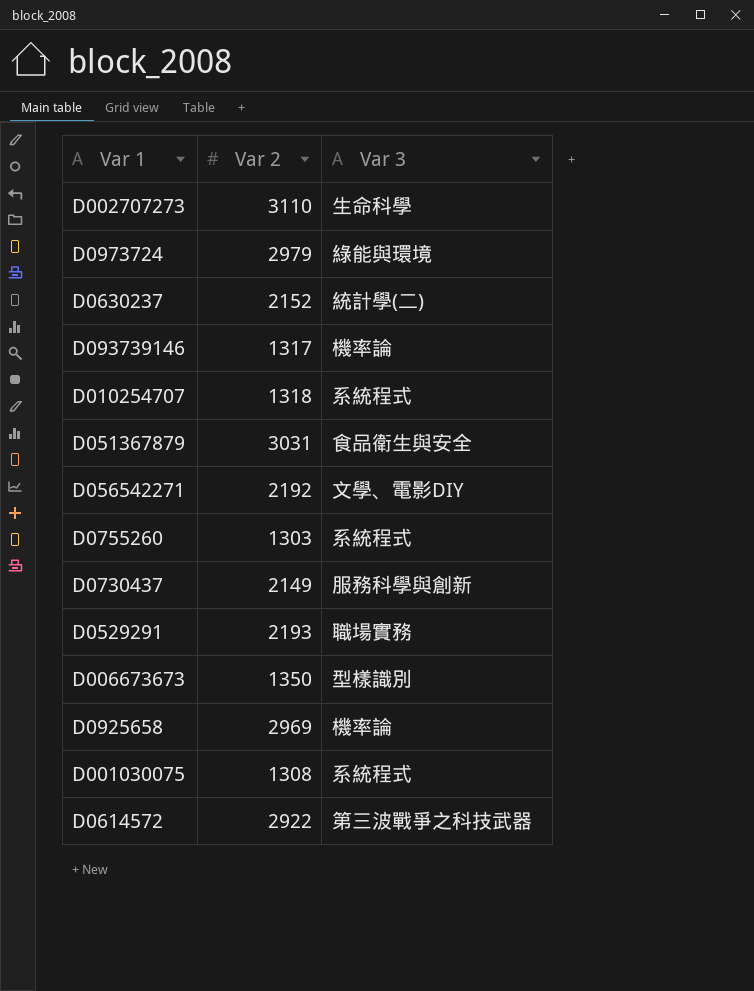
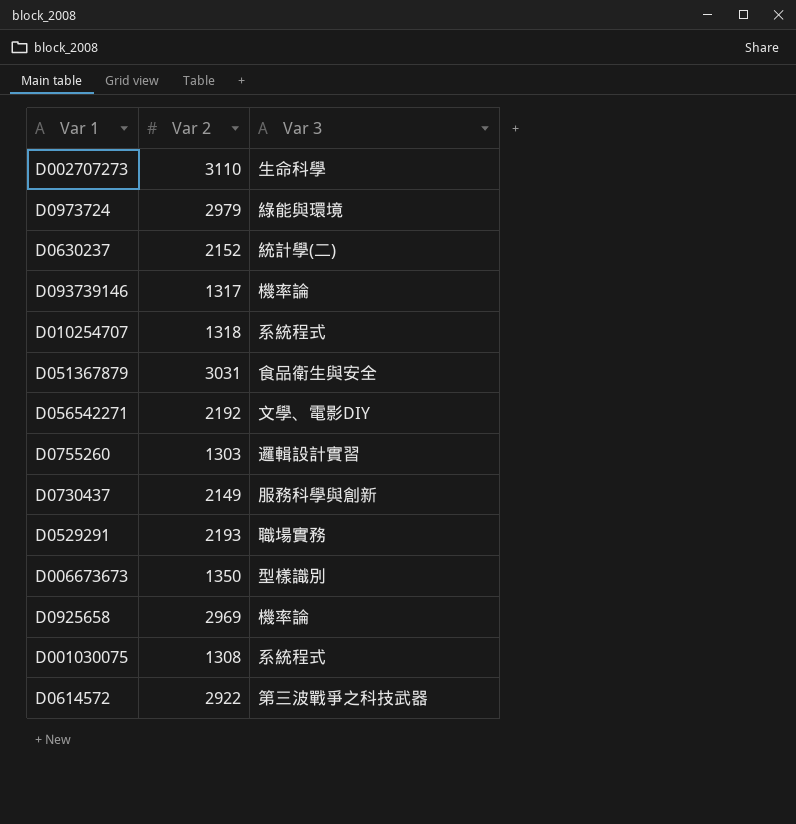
D0755260 | Var 3: 系統程式 -> 邏輯設計實習

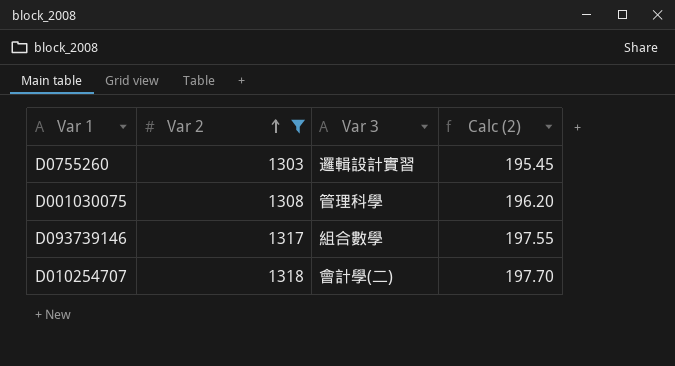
filter: none -> Var 2 <= 1318
row order: none -> Var 2 ascending
column Calc (2) | formula: none -> [Var 2] * 0.15
D001030075 | Var 3: 系統程式 -> 管理科學
D093739146 | Var 3: 機率論 -> 組合數學
D010254707 | Var 3: 系統程式 -> 會計學(二)

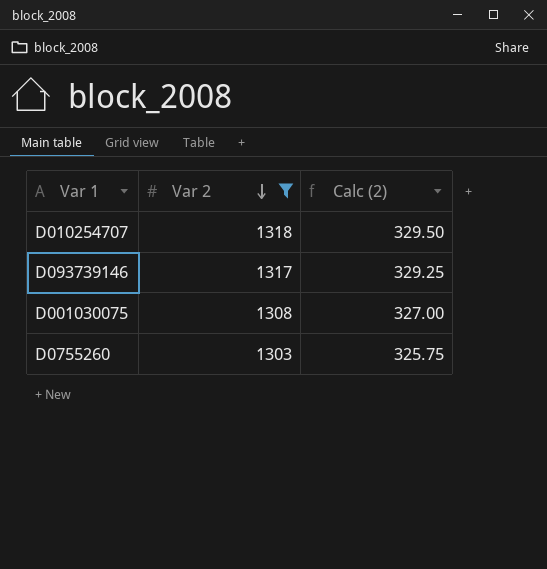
row order: Var 2 ascending -> Var 2 descending
column Var 3 | position: 3 -> none
column Calc (2) | formula: [Var 2] * 0.15 -> [Var 2] * 0.25

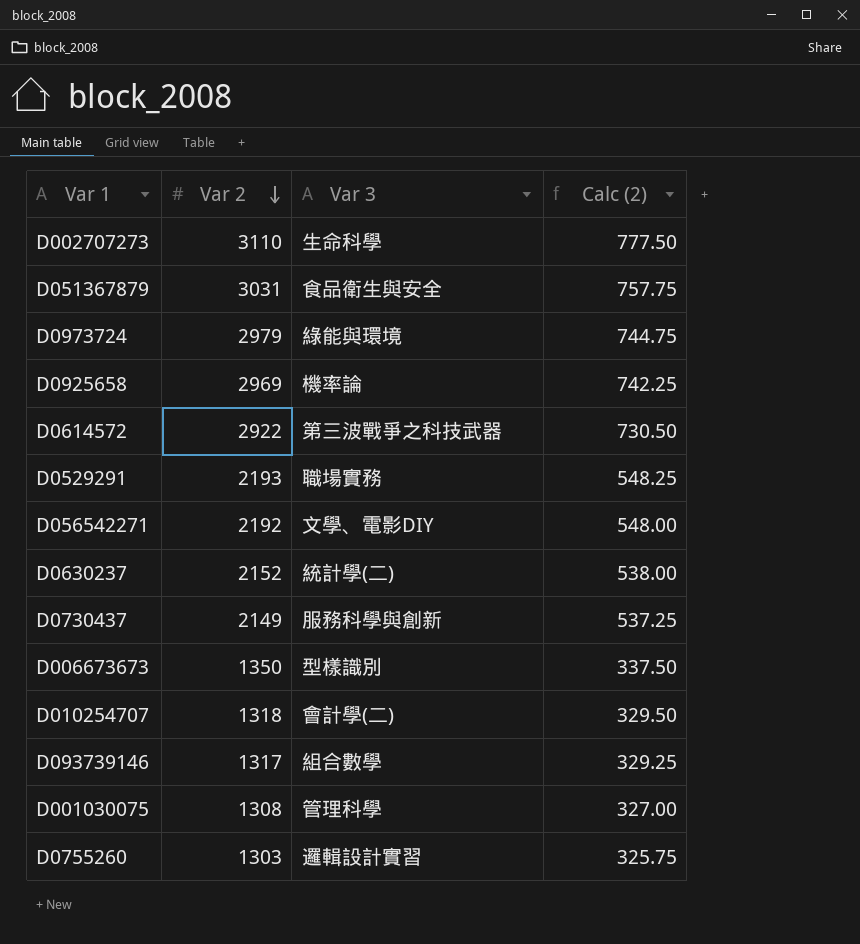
filter: Var 2 <= 1318 -> none
column Var 3 | position: none -> 3

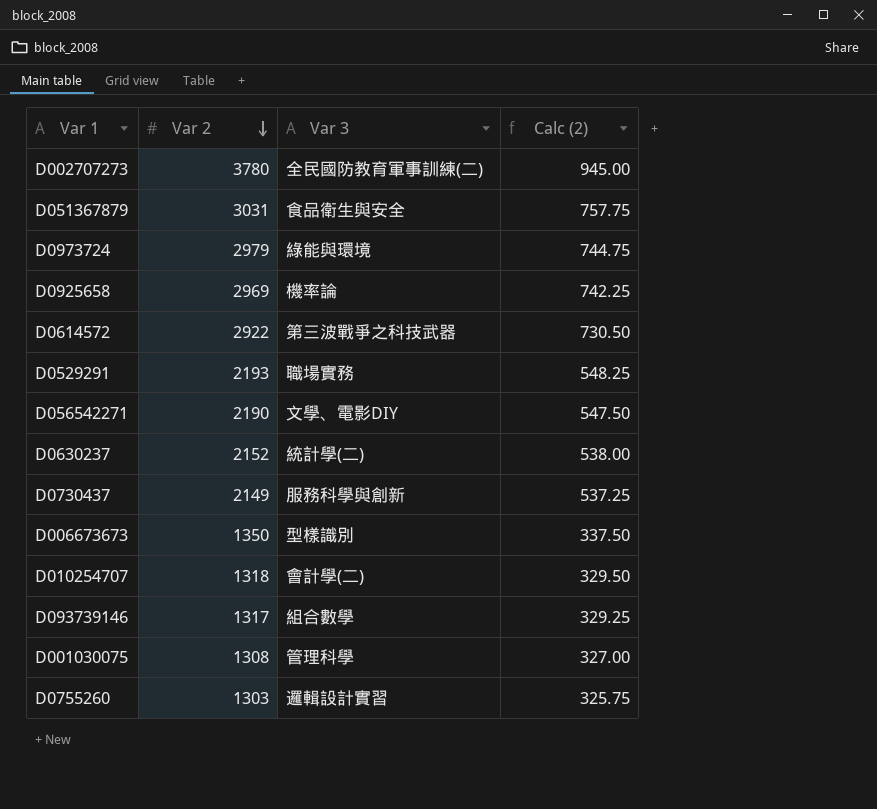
D002707273 | Var 2: 3110 -> 3780
D002707273 | Var 3: 生命科學 -> 全民國防教育軍事訓練(二)
D002707273 | Calc (2): 777.50 -> 945.00
D056542271 | Var 2: 2192 -> 2190
D056542271 | Calc (2): 548.00 -> 547.50

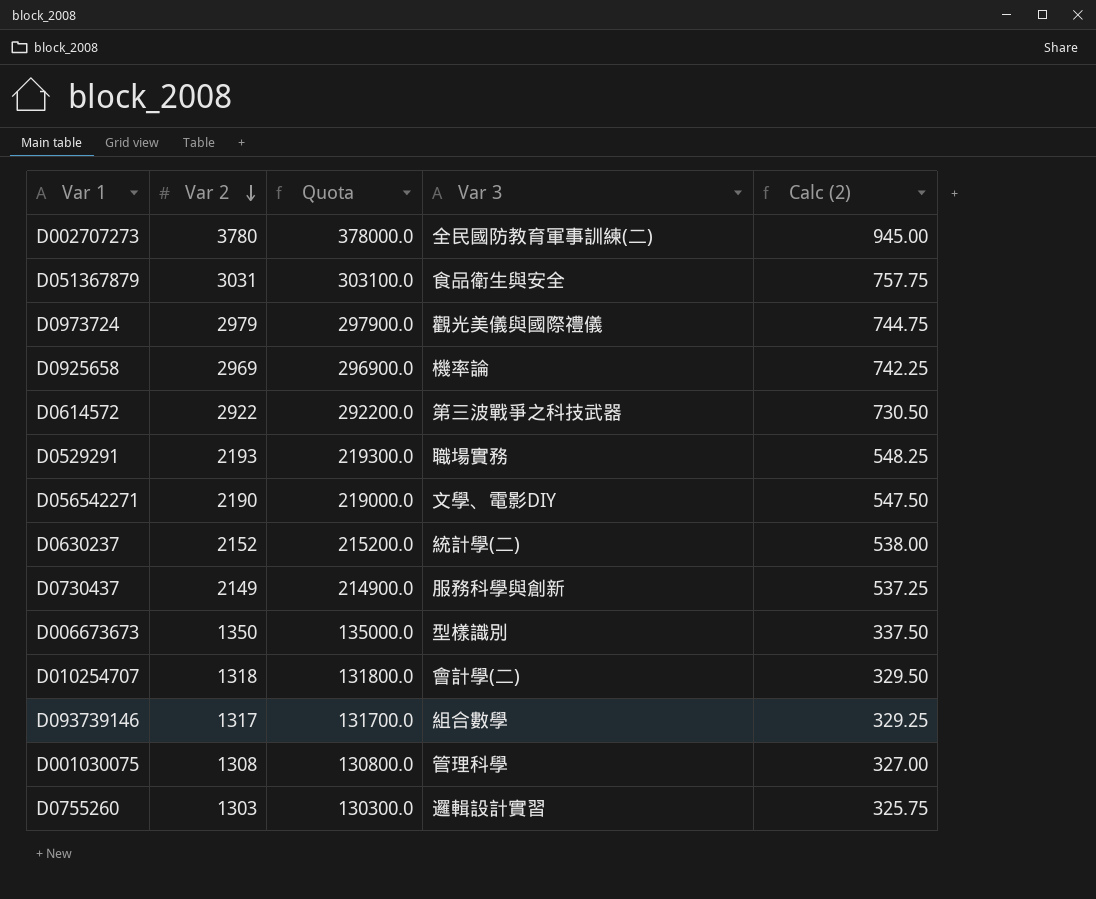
column Quota | formula: none -> [Var 2] * 100
D0973724 | Var 3: 綠能與環境 -> 觀光美儀與國際禮儀

